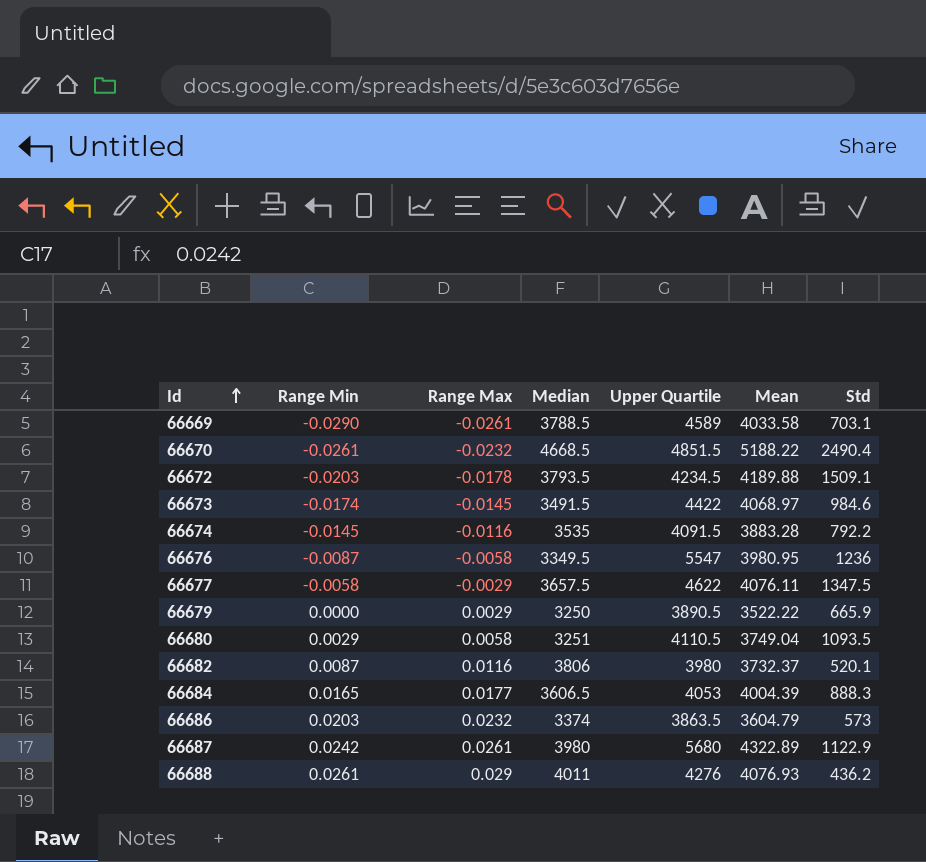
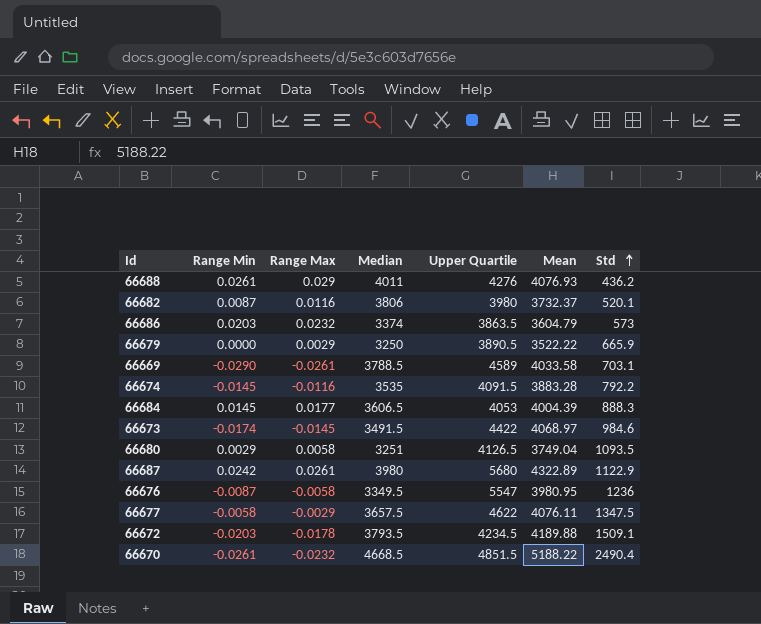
row order: Id ascending -> Std ascending
66684 | Range Min: 0.0165 -> 0.0145
66680 | Upper Quartile: 4110.5 -> 4126.5

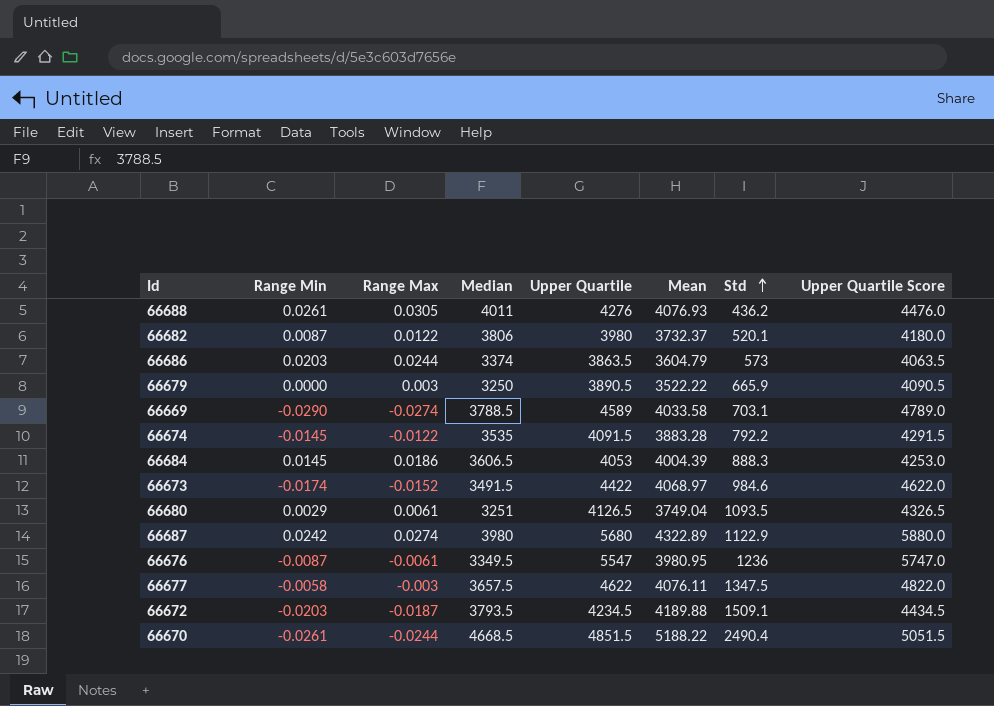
column Upper Quartile Score | formula: none -> [Upper Quartile] + 200
66688 | Range Max: 0.029 -> 0.0305
66682 | Range Max: 0.0116 -> 0.0122
66686 | Range Max: 0.0232 -> 0.0244
66679 | Range Max: 0.0029 -> 0.003
66669 | Range Max: -0.0261 -> -0.0274
66674 | Range Max: -0.0116 -> -0.0122
66684 | Range Max: 0.0177 -> 0.0186
66673 | Range Max: -0.0145 -> -0.0152
66680 | Range Max: 0.0058 -> 0.0061
66687 | Range Max: 0.0261 -> 0.0274
66676 | Range Max: -0.0058 -> -0.0061
66677 | Range Max: -0.0029 -> -0.003
66672 | Range Max: -0.0178 -> -0.0187
66670 | Range Max: -0.0232 -> -0.0244

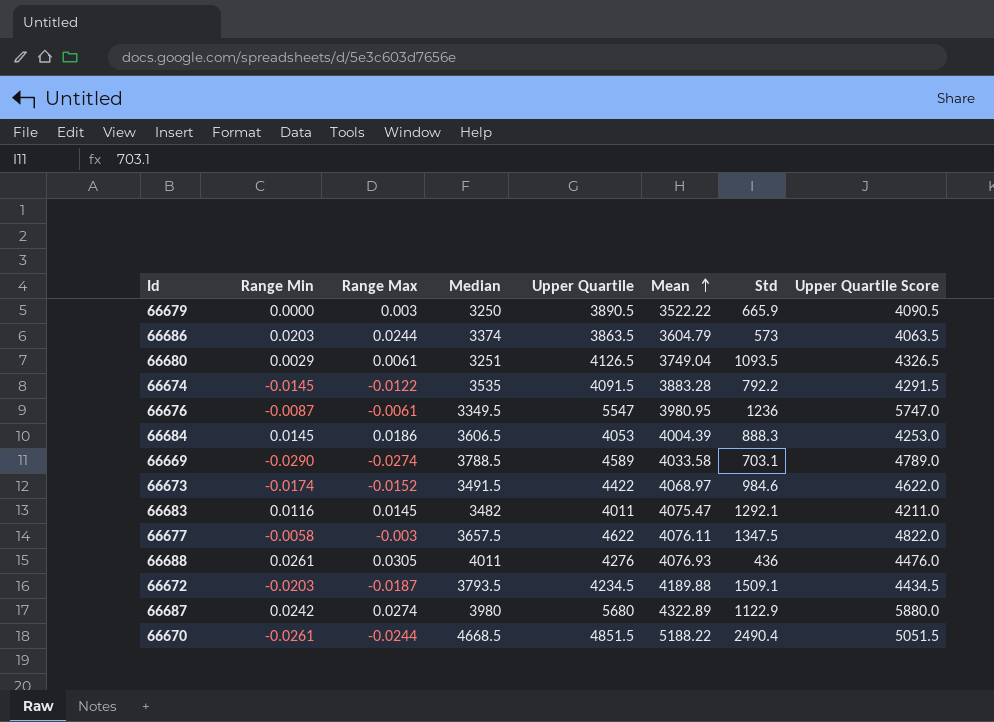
row order: Std ascending -> Mean ascending
row 66682: 0.0087 | 0.0122 | 3806 | 3980 | 3732.37 | 520.1 | 4180.0 -> none
row 66683: none -> 0.0116 | 0.0145 | 3482 | 4011 | 4075.47 | 1292.1 | 4211.0
66688 | Std: 436.2 -> 436

